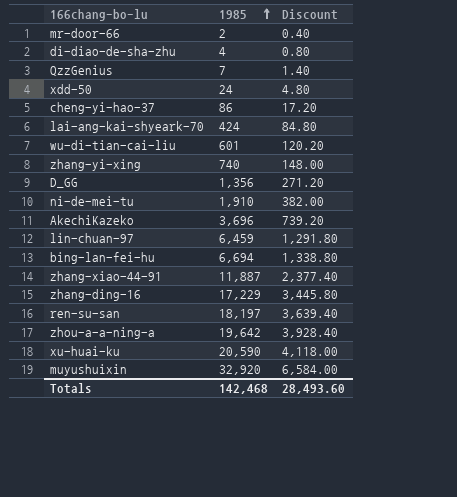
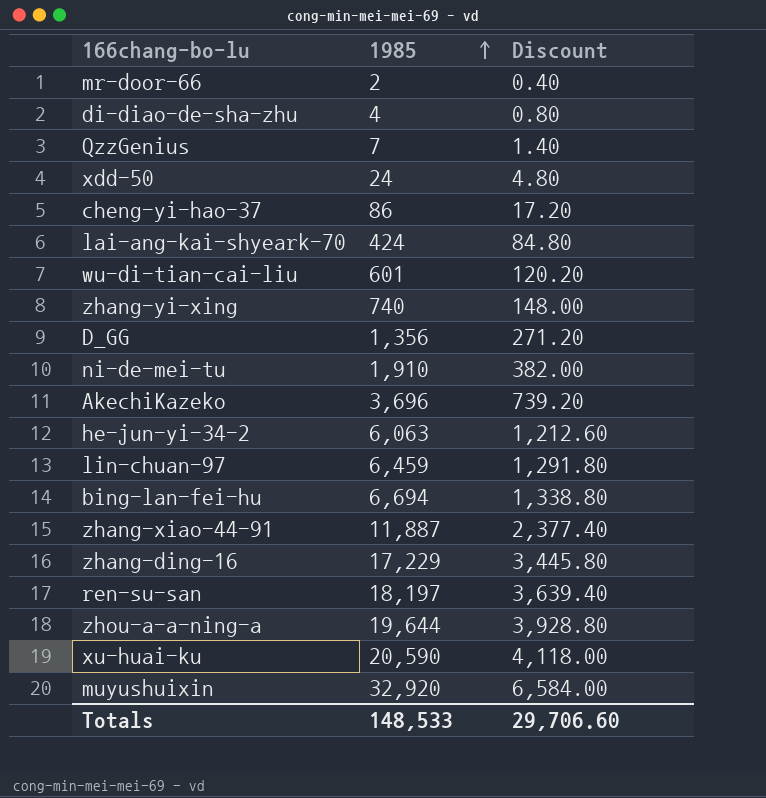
row he-jun-yi-34-2: none -> 6,063 | 1,212.60
zhou-a-a-ning-a | 1985: 19,642 -> 19,644
zhou-a-a-ning-a | Discount: 3,928.40 -> 3,928.80
Totals | 1985: 142,468 -> 148,533
Totals | Discount: 28,493.60 -> 29,706.60

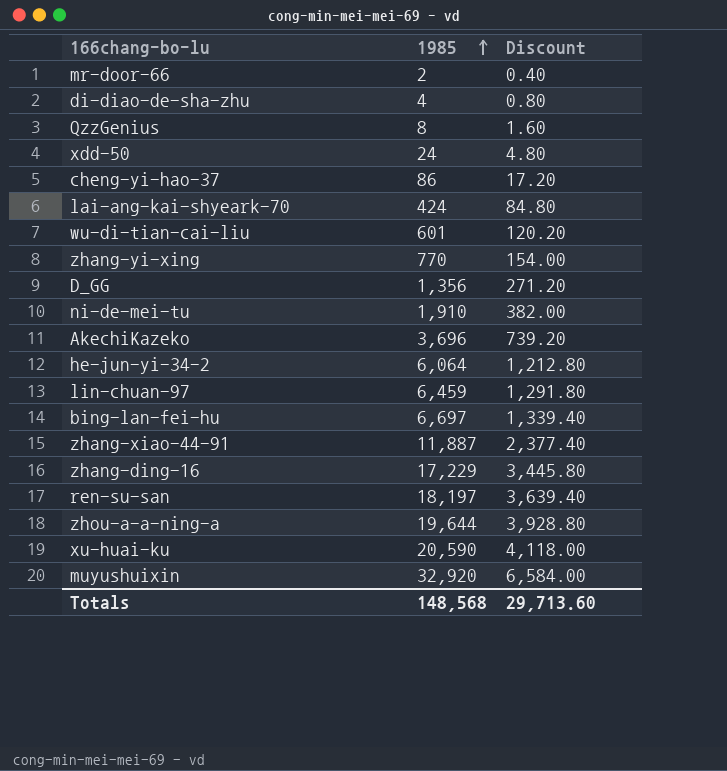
QzzGenius | 1985: 7 -> 8
QzzGenius | Discount: 1.40 -> 1.60
zhang-yi-xing | 1985: 740 -> 770
zhang-yi-xing | Discount: 148.00 -> 154.00
he-jun-yi-34-2 | 1985: 6,063 -> 6,064
he-jun-yi-34-2 | Discount: 1,212.60 -> 1,212.80
bing-lan-fei-hu | 1985: 6,694 -> 6,697
bing-lan-fei-hu | Discount: 1,338.80 -> 1,339.40
Totals | 1985: 148,533 -> 148,568
Totals | Discount: 29,706.60 -> 29,713.60

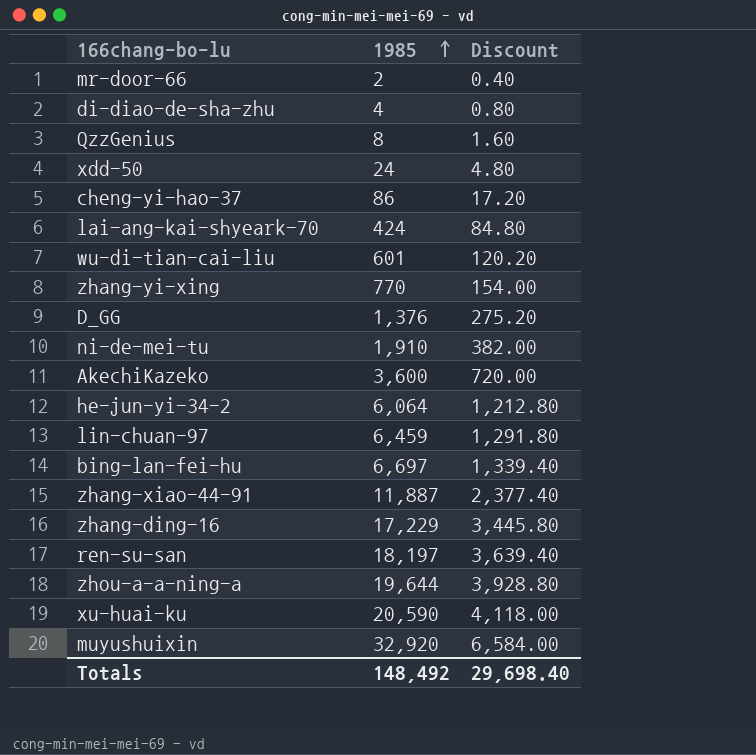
D_GG | 1985: 1,356 -> 1,376
D_GG | Discount: 271.20 -> 275.20
AkechiKazeko | 1985: 3,696 -> 3,600
AkechiKazeko | Discount: 739.20 -> 720.00
Totals | 1985: 148,568 -> 148,492
Totals | Discount: 29,713.60 -> 29,698.40

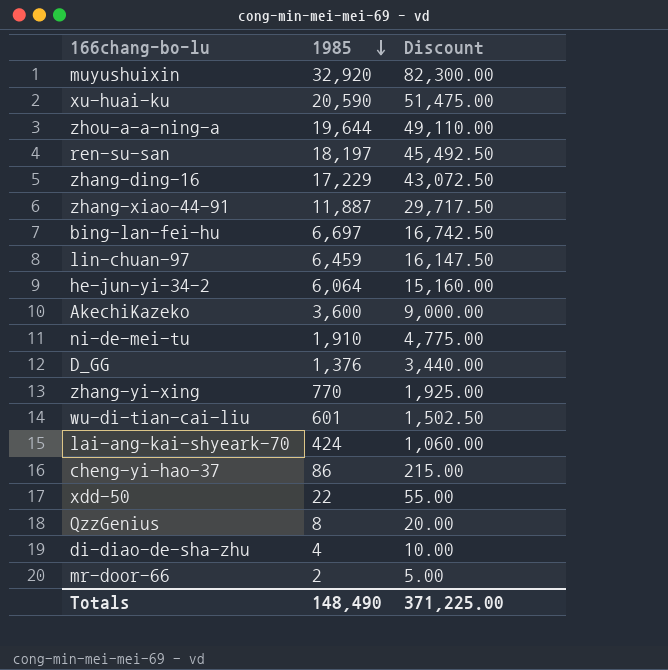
row order: 1985 ascending -> 1985 descending
column Discount | formula: [1985] * 0.2 -> [1985] * 2.5
xdd-50 | 1985: 24 -> 22
Totals | 1985: 148,492 -> 148,490
Totals | Discount: 29,698.40 -> 371,225.00

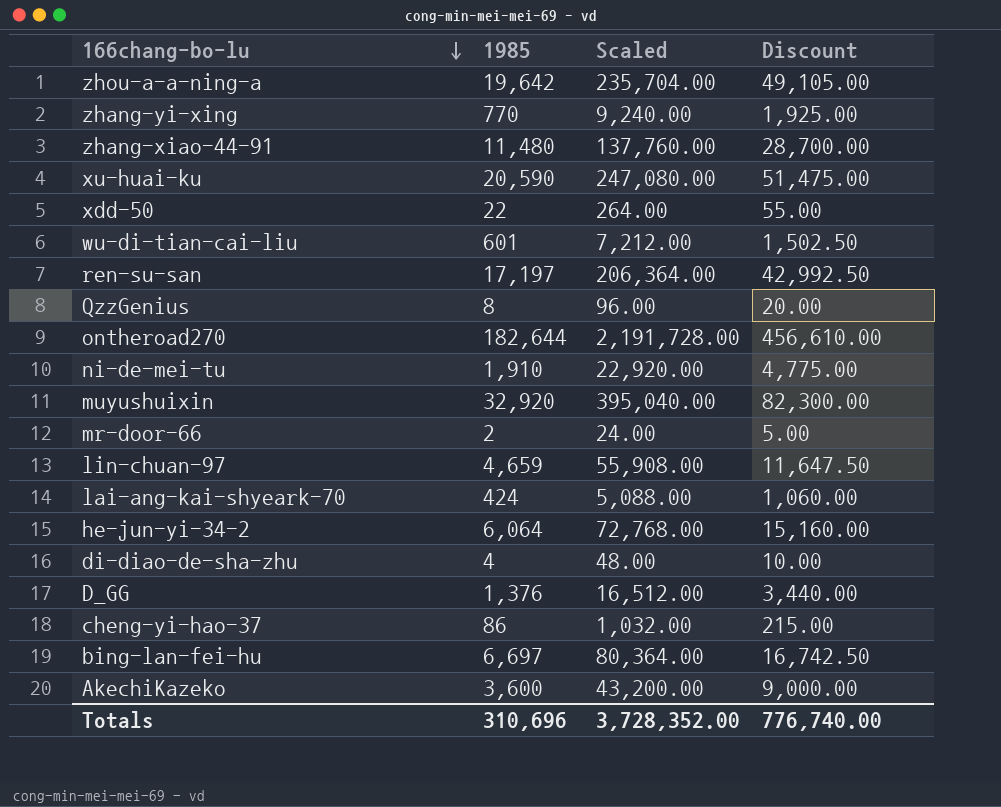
row order: 1985 descending -> 166chang-bo-lu descending
column Scaled | formula: none -> [1985] * 12
row zhang-ding-16: 17,229 | 43,072.50 -> none
zhou-a-a-ning-a | 1985: 19,644 -> 19,642
zhou-a-a-ning-a | Discount: 49,110.00 -> 49,105.00
zhang-xiao-44-91 | 1985: 11,887 -> 11,480
zhang-xiao-44-91 | Discount: 29,717.50 -> 28,700.00
ren-su-san | 1985: 18,197 -> 17,197
ren-su-san | Discount: 45,492.50 -> 42,992.50
row ontheroad270: none -> 182,644 | 2,191,728.00 | 456,610.00
lin-chuan-97 | 1985: 6,459 -> 4,659
lin-chuan-97 | Discount: 16,147.50 -> 11,647.50
Totals | 1985: 148,490 -> 310,696
Totals | Discount: 371,225.00 -> 776,740.00

